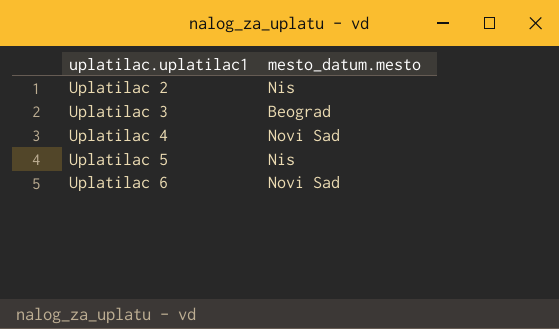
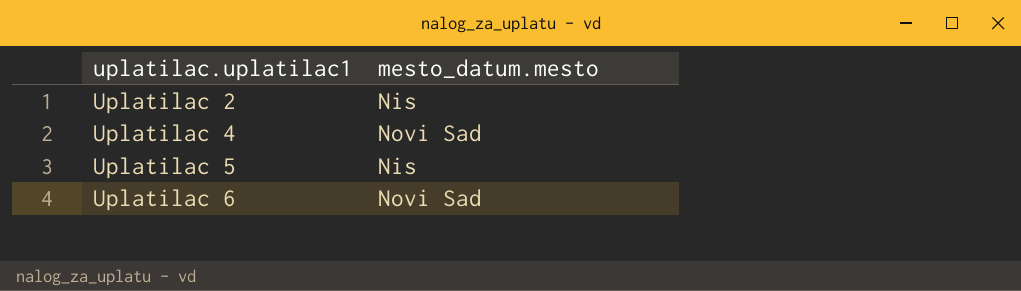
row Uplatilac 3: Beograd -> none

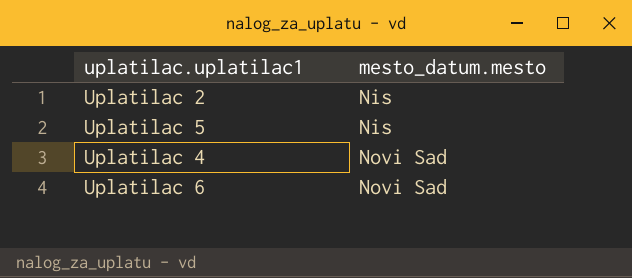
row order: uplatilac.uplatilac1 ascending -> mesto_datum.mesto ascending

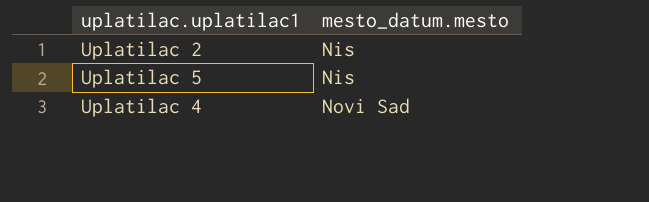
row Uplatilac 6: Novi Sad -> none

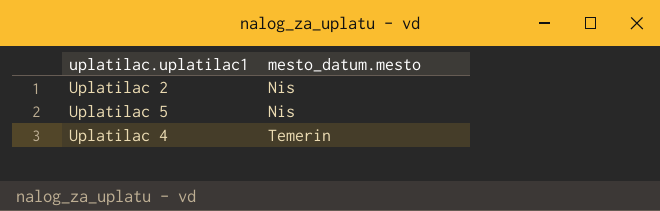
Uplatilac 4 | mesto_datum.mesto: Novi Sad -> Temerin

